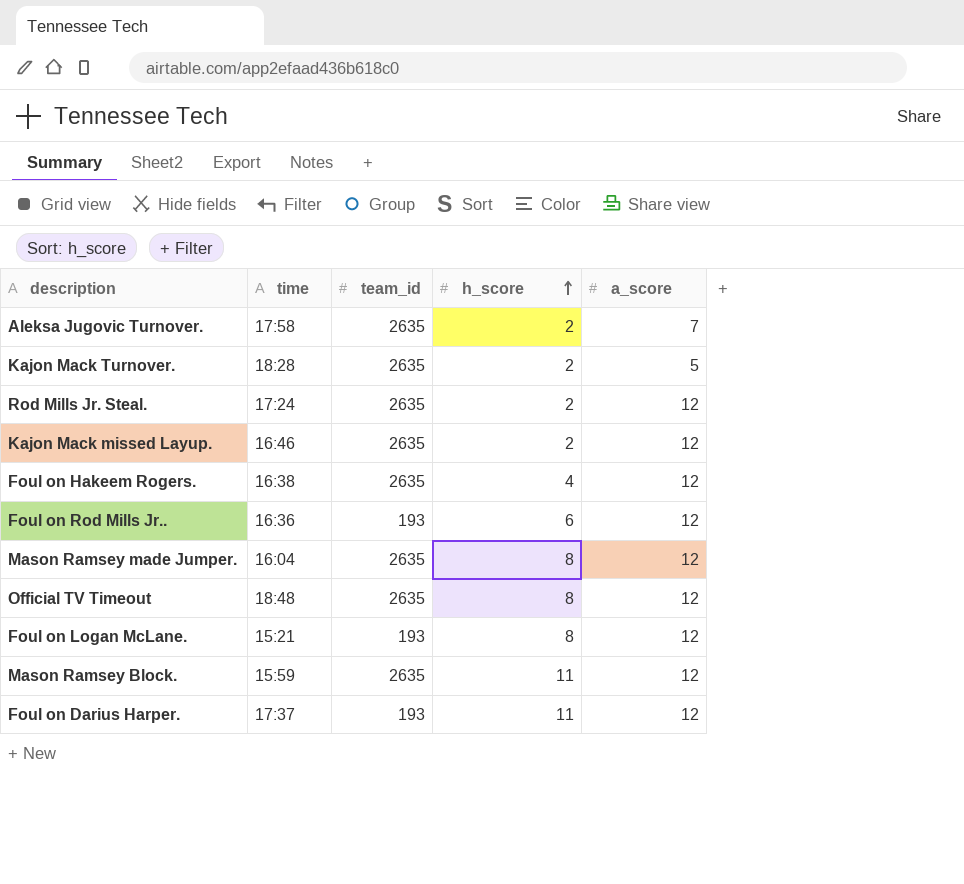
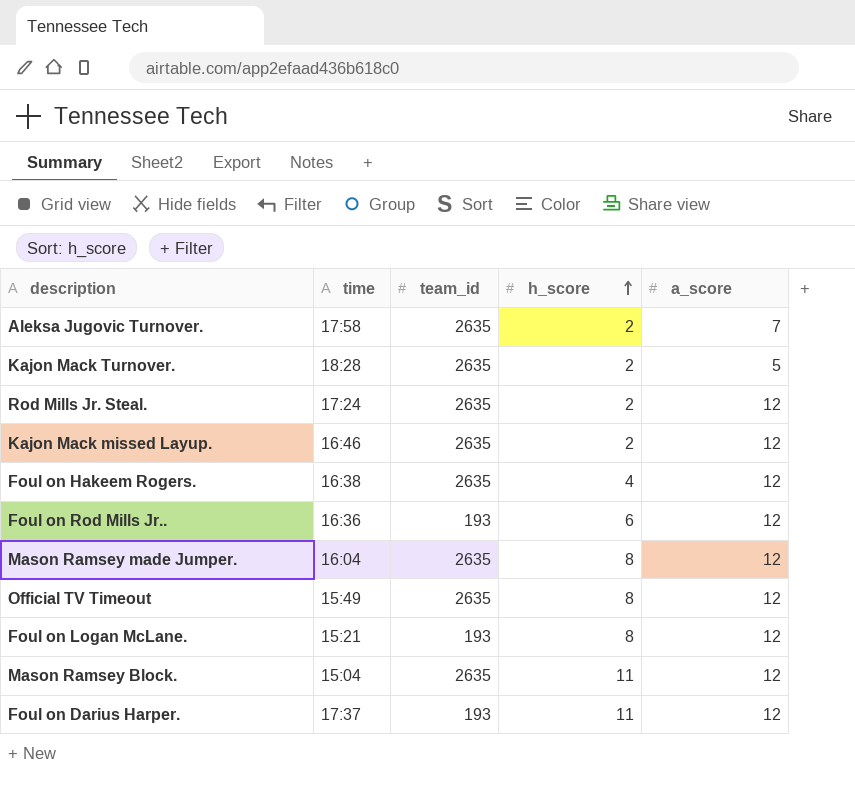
Official TV Timeout | time: 18:48 -> 15:49
Mason Ramsey Block. | time: 15:59 -> 15:04

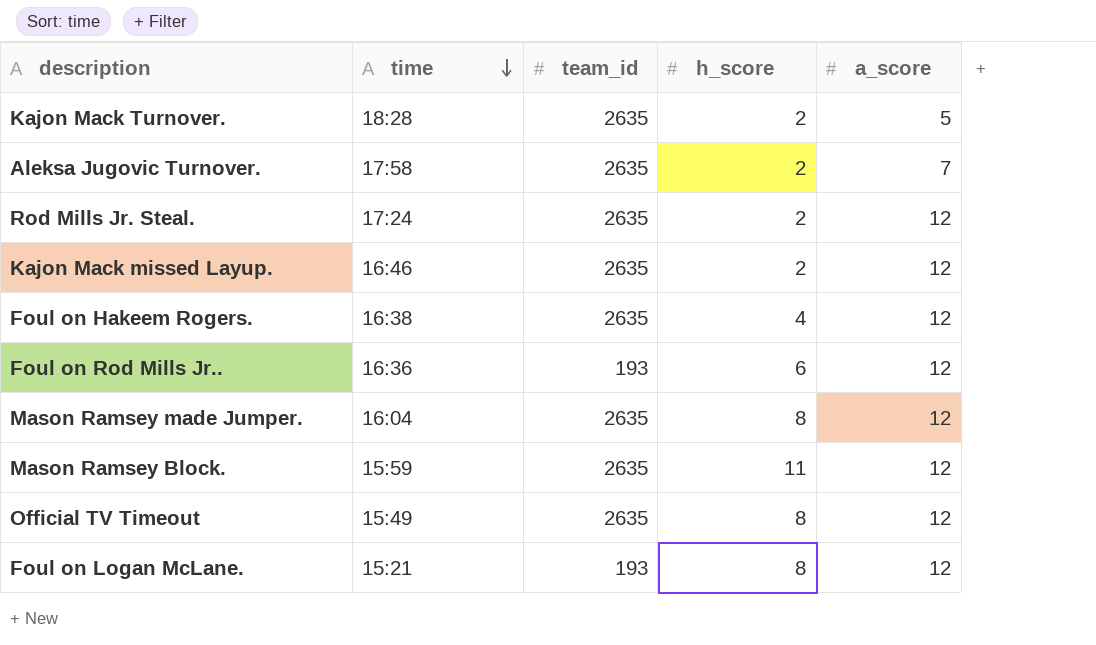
row order: h_score ascending -> time descending
row Foul on Darius Harper.: 17:37 | 193 | 11 | 12 -> none
Mason Ramsey Block. | time: 15:04 -> 15:59

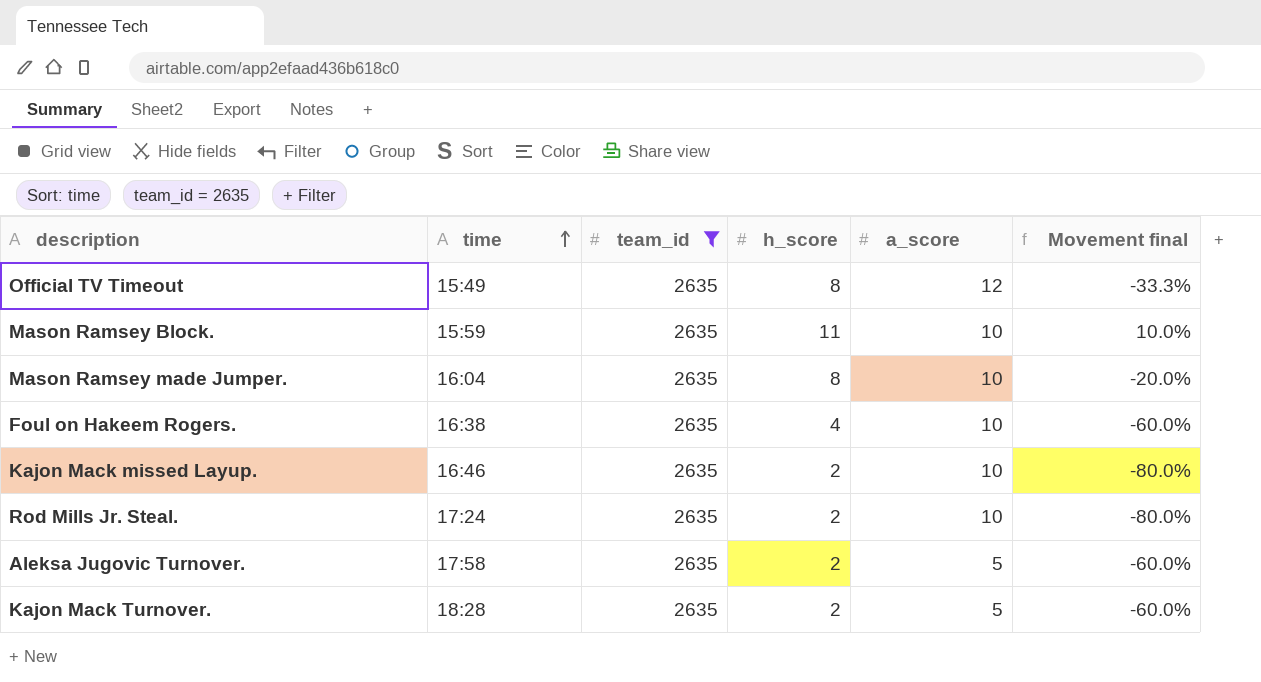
filter: none -> team_id = 2635
row order: time descending -> time ascending
column Movement final | formula: none -> ([h_score] - [a_score]) / [a_score]
Mason Ramsey Block. | a_score: 12 -> 10
Mason Ramsey made Jumper. | a_score: 12 -> 10
Foul on Hakeem Rogers. | a_score: 12 -> 10
Kajon Mack missed Layup. | a_score: 12 -> 10
Rod Mills Jr. Steal. | a_score: 12 -> 10
Aleksa Jugovic Turnover. | a_score: 7 -> 5

